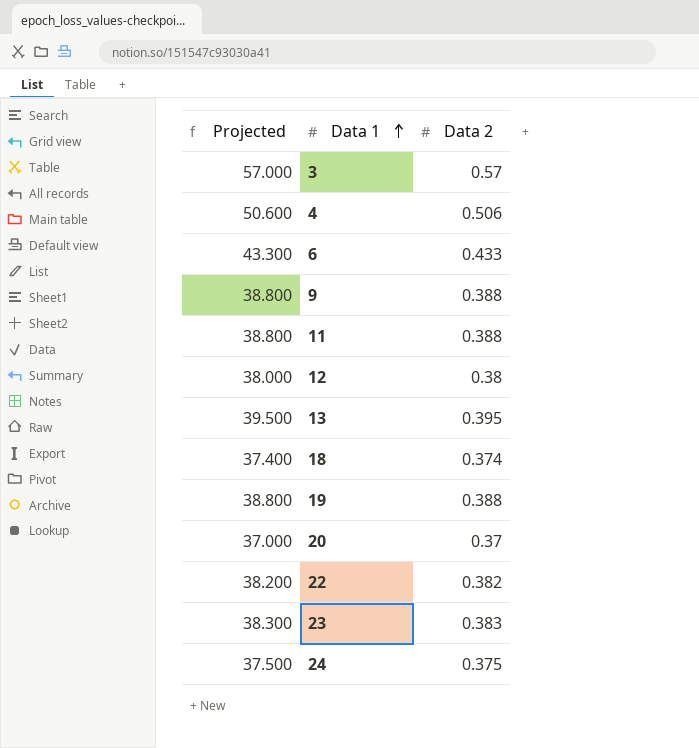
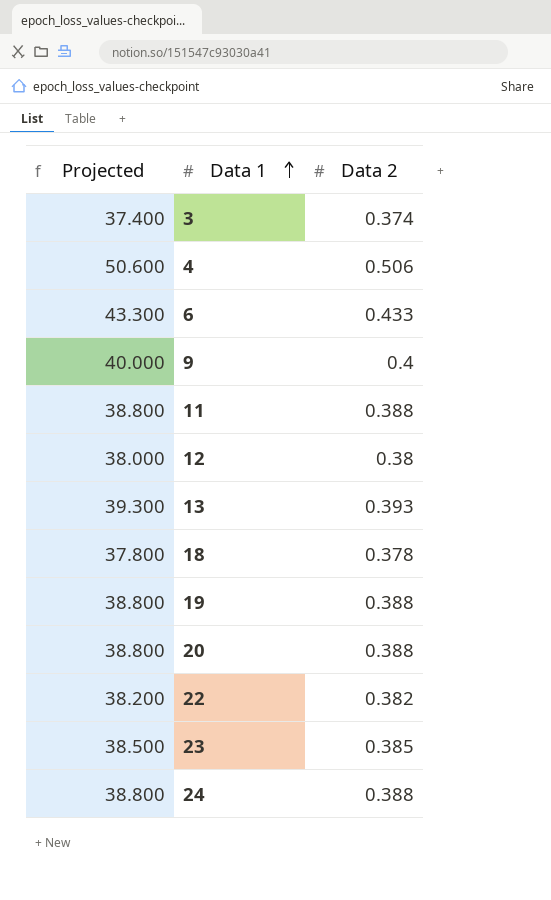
3 | Projected: 57.000 -> 37.400
3 | Data 2: 0.57 -> 0.374
9 | Projected: 38.800 -> 40.000
9 | Data 2: 0.388 -> 0.4
13 | Projected: 39.500 -> 39.300
13 | Data 2: 0.395 -> 0.393
18 | Projected: 37.400 -> 37.800
18 | Data 2: 0.374 -> 0.378
20 | Projected: 37.000 -> 38.800
20 | Data 2: 0.37 -> 0.388
23 | Projected: 38.300 -> 38.500
23 | Data 2: 0.383 -> 0.385
24 | Projected: 37.500 -> 38.800
24 | Data 2: 0.375 -> 0.388

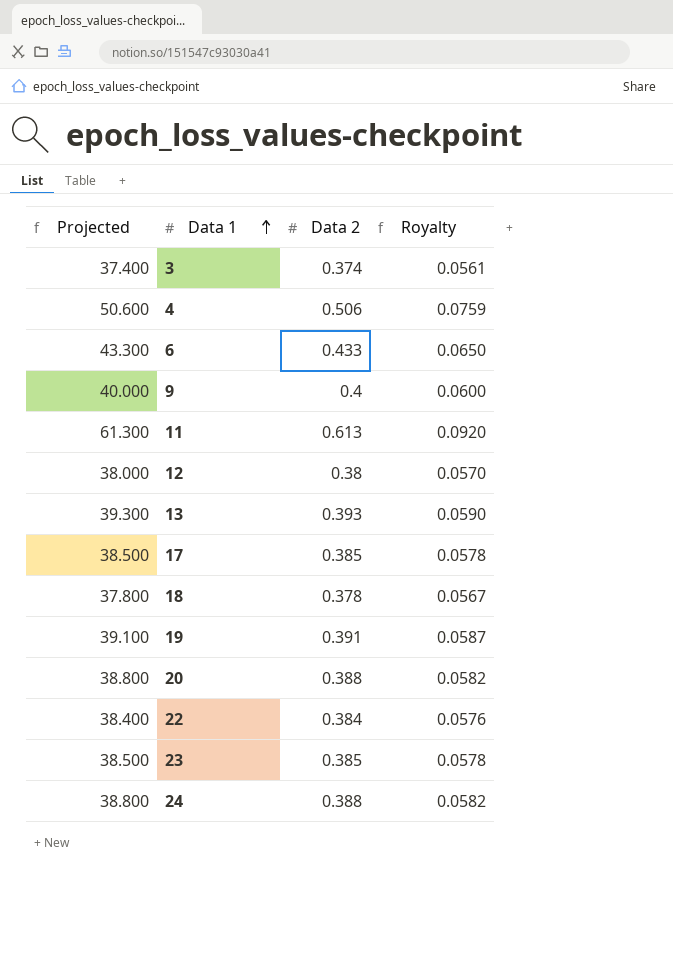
column Royalty | formula: none -> [Data 2] * 0.15
11 | Projected: 38.800 -> 61.300
11 | Data 2: 0.388 -> 0.613
row 17: none -> 38.500 | 0.385 | 0.0578
19 | Projected: 38.800 -> 39.100
19 | Data 2: 0.388 -> 0.391
22 | Projected: 38.200 -> 38.400
22 | Data 2: 0.382 -> 0.384

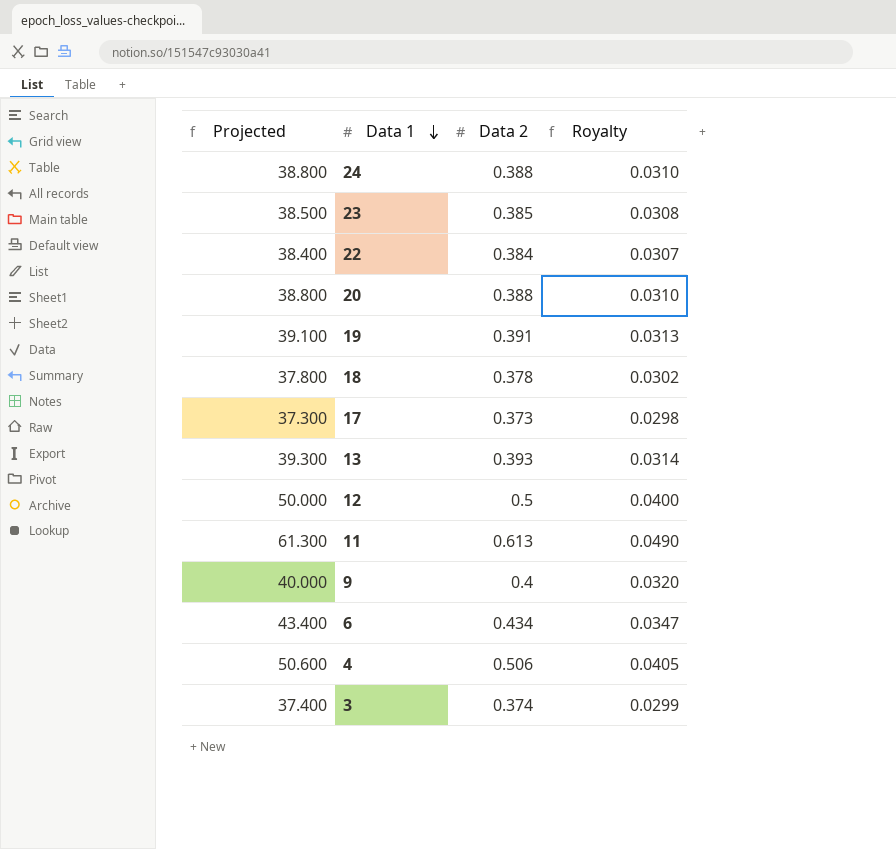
row order: Data 1 ascending -> Data 1 descending
column Royalty | formula: [Data 2] * 0.15 -> [Data 2] * 0.08
17 | Projected: 38.500 -> 37.300
17 | Data 2: 0.385 -> 0.373
12 | Projected: 38.000 -> 50.000
12 | Data 2: 0.38 -> 0.5
6 | Projected: 43.300 -> 43.400
6 | Data 2: 0.433 -> 0.434

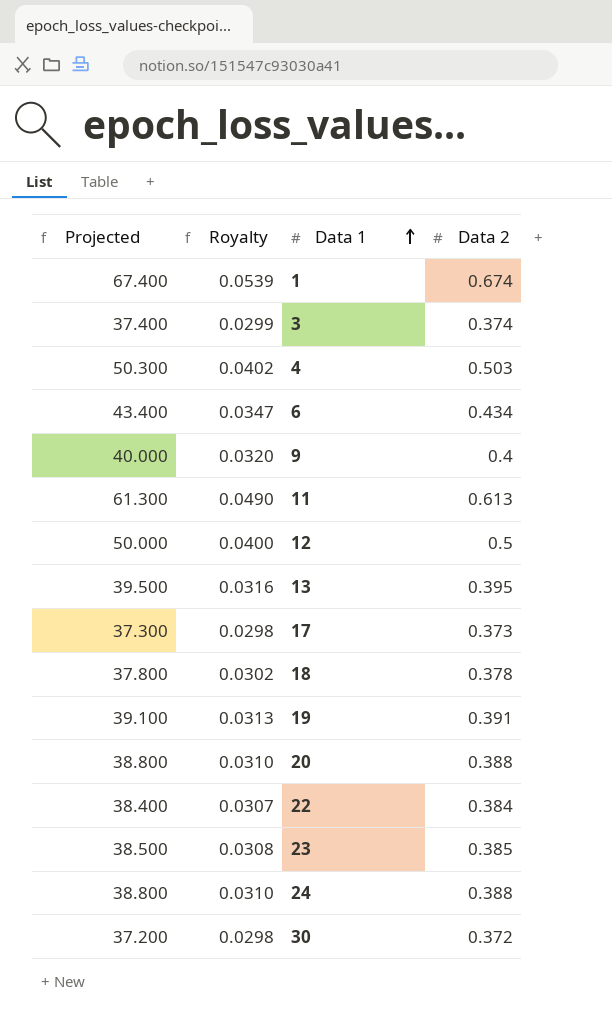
row order: Data 1 descending -> Data 1 ascending
column Royalty | position: 4 -> 2
row 1: none -> 67.400 | 0.0539 | 0.674
4 | Projected: 50.600 -> 50.300
4 | Royalty: 0.0405 -> 0.0402
4 | Data 2: 0.506 -> 0.503
13 | Projected: 39.300 -> 39.500
13 | Royalty: 0.0314 -> 0.0316
13 | Data 2: 0.393 -> 0.395
row 30: none -> 37.200 | 0.0298 | 0.372

